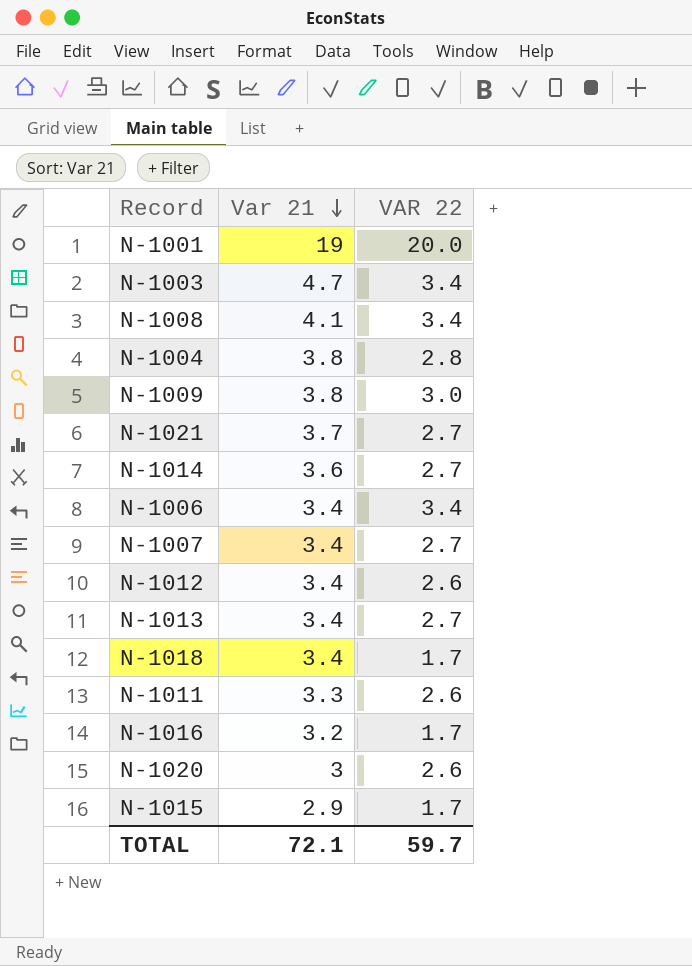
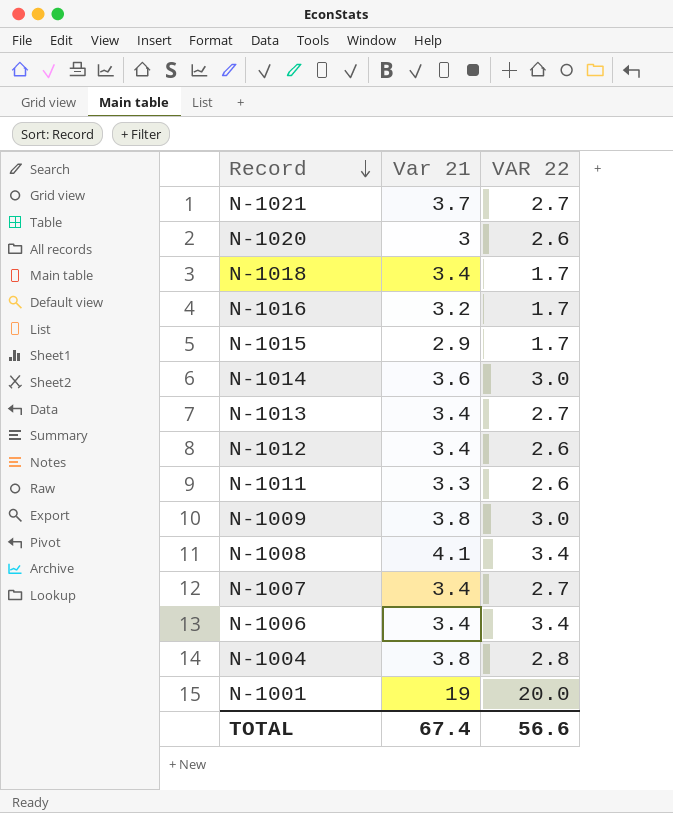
row order: Var 21 descending -> Record descending
row N-1003: 4.7 | 3.4 -> none
N-1014 | VAR 22: 2.7 -> 3.0
TOTAL | Var 21: 72.1 -> 67.4
TOTAL | VAR 22: 59.7 -> 56.6

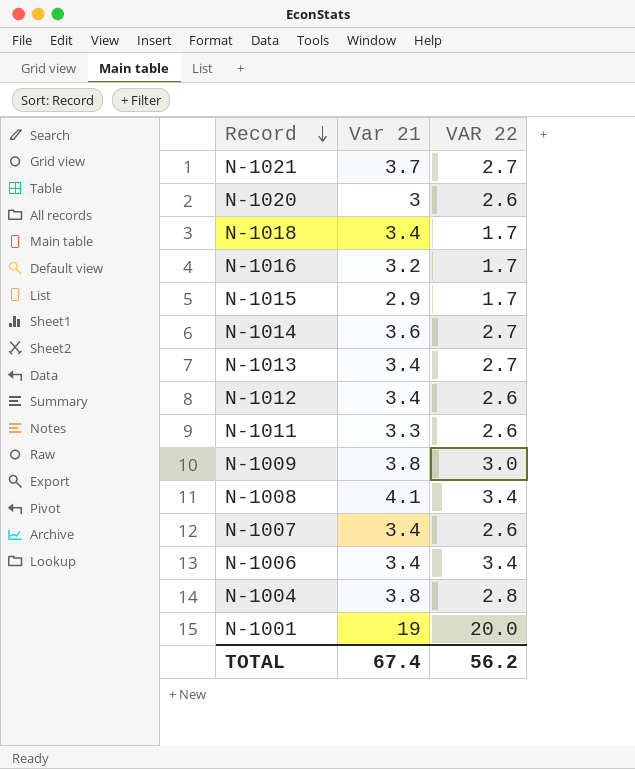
N-1014 | VAR 22: 3.0 -> 2.7
N-1007 | VAR 22: 2.7 -> 2.6
TOTAL | VAR 22: 56.6 -> 56.2

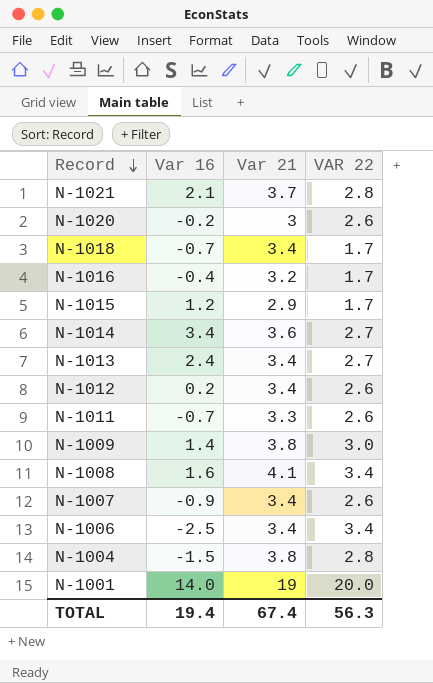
column Var 16 | position: none -> 2
N-1021 | VAR 22: 2.7 -> 2.8
TOTAL | VAR 22: 56.2 -> 56.3

